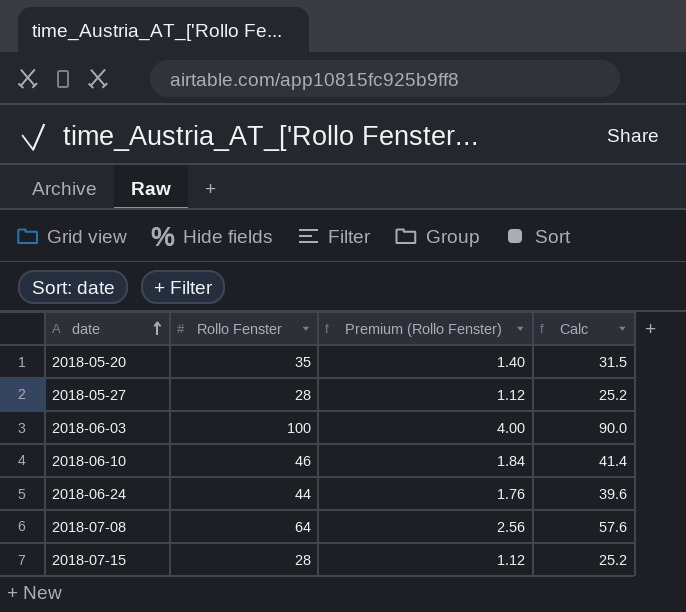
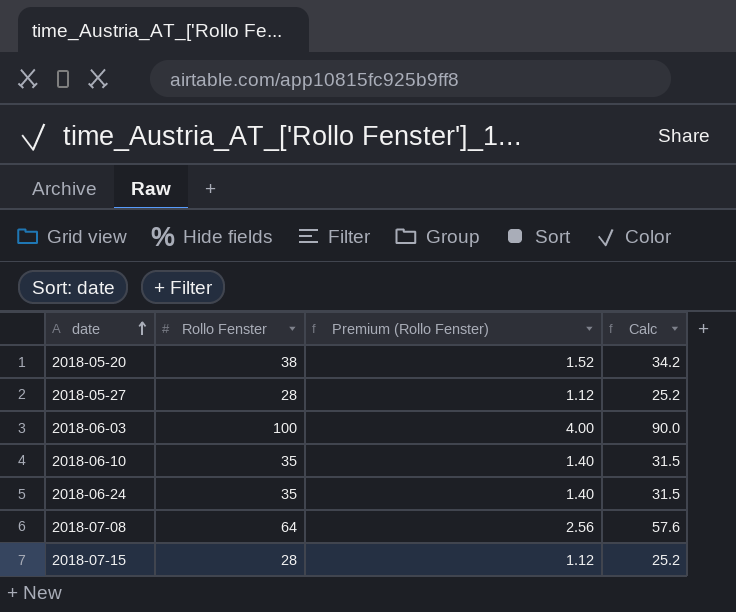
2018-05-20 | Rollo Fenster: 35 -> 38
2018-05-20 | Premium (Rollo Fenster): 1.40 -> 1.52
2018-05-20 | Calc: 31.5 -> 34.2
2018-06-10 | Rollo Fenster: 46 -> 35
2018-06-10 | Premium (Rollo Fenster): 1.84 -> 1.40
2018-06-10 | Calc: 41.4 -> 31.5
2018-06-24 | Rollo Fenster: 44 -> 35
2018-06-24 | Premium (Rollo Fenster): 1.76 -> 1.40
2018-06-24 | Calc: 39.6 -> 31.5

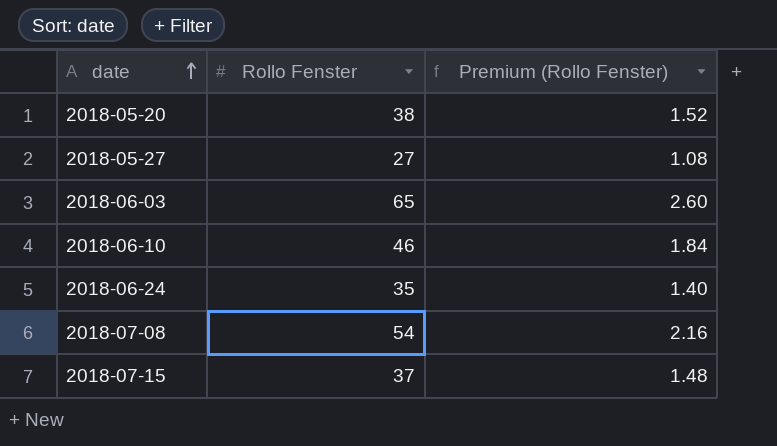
column Calc | formula: [Rollo Fenster] * 0.9 -> none
2018-05-27 | Rollo Fenster: 28 -> 27
2018-05-27 | Premium (Rollo Fenster): 1.12 -> 1.08
2018-06-03 | Rollo Fenster: 100 -> 65
2018-06-03 | Premium (Rollo Fenster): 4.00 -> 2.60
2018-06-10 | Rollo Fenster: 35 -> 46
2018-06-10 | Premium (Rollo Fenster): 1.40 -> 1.84
2018-07-08 | Rollo Fenster: 64 -> 54
2018-07-08 | Premium (Rollo Fenster): 2.56 -> 2.16
2018-07-15 | Rollo Fenster: 28 -> 37
2018-07-15 | Premium (Rollo Fenster): 1.12 -> 1.48

